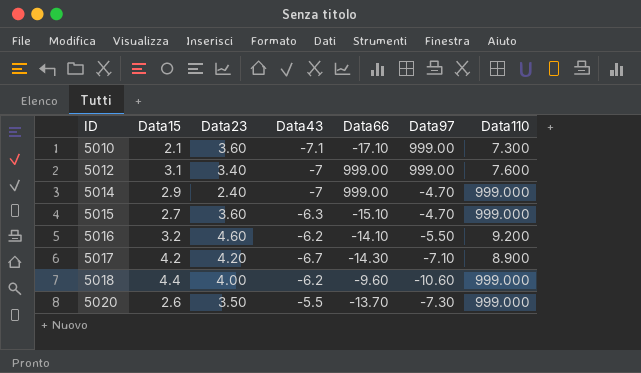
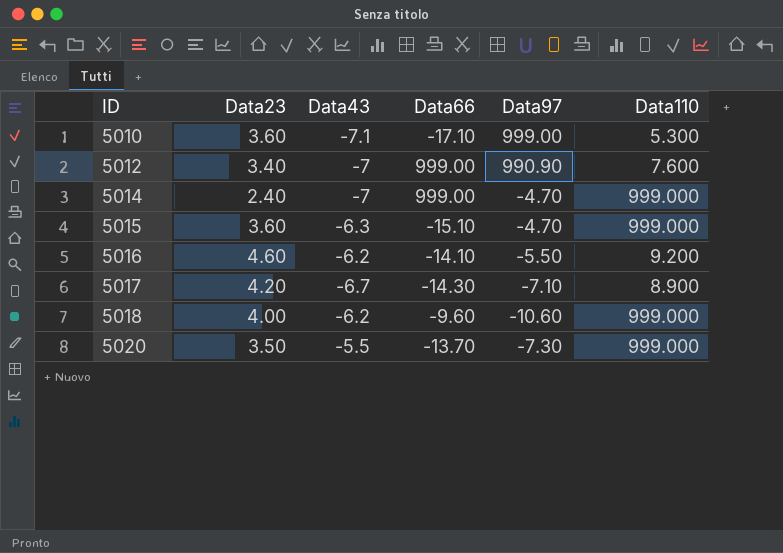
column Data15 | position: 2 -> none
5010 | Data110: 7.300 -> 5.300
5012 | Data97: 999.00 -> 990.90

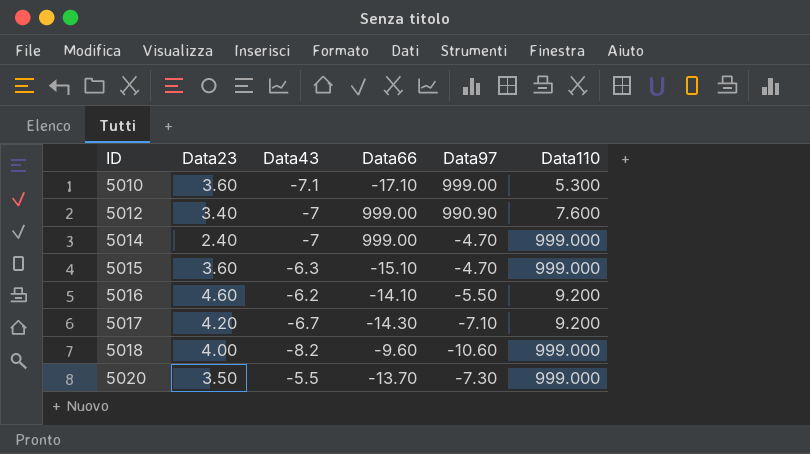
5017 | Data110: 8.900 -> 9.200
5018 | Data43: -6.2 -> -8.2

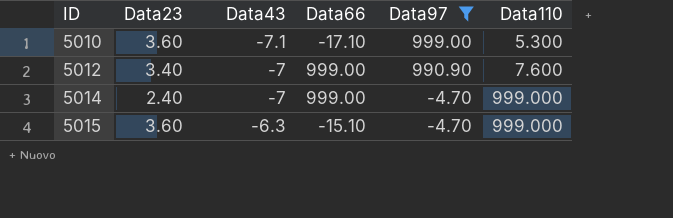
filter: none -> Data97 >= -4.70

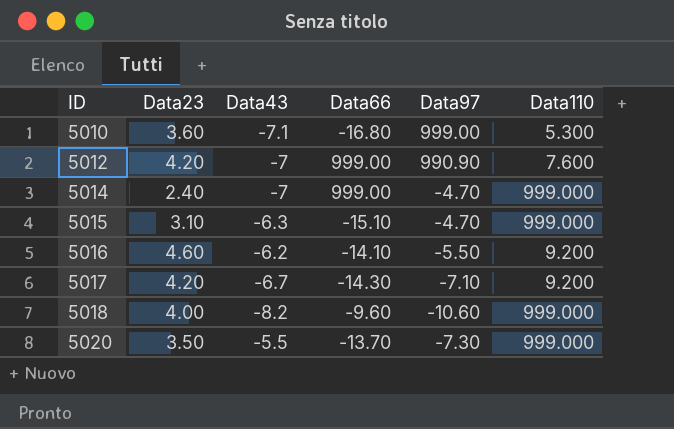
filter: Data97 >= -4.70 -> none
5010 | Data66: -17.10 -> -16.80
5012 | Data23: 3.40 -> 4.20
5015 | Data23: 3.60 -> 3.10

